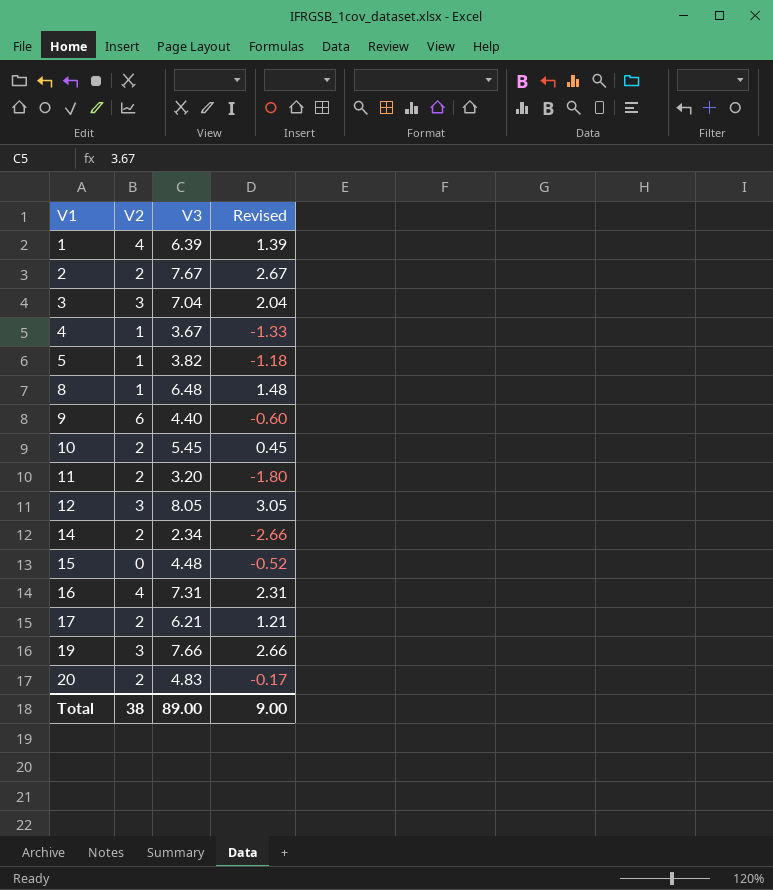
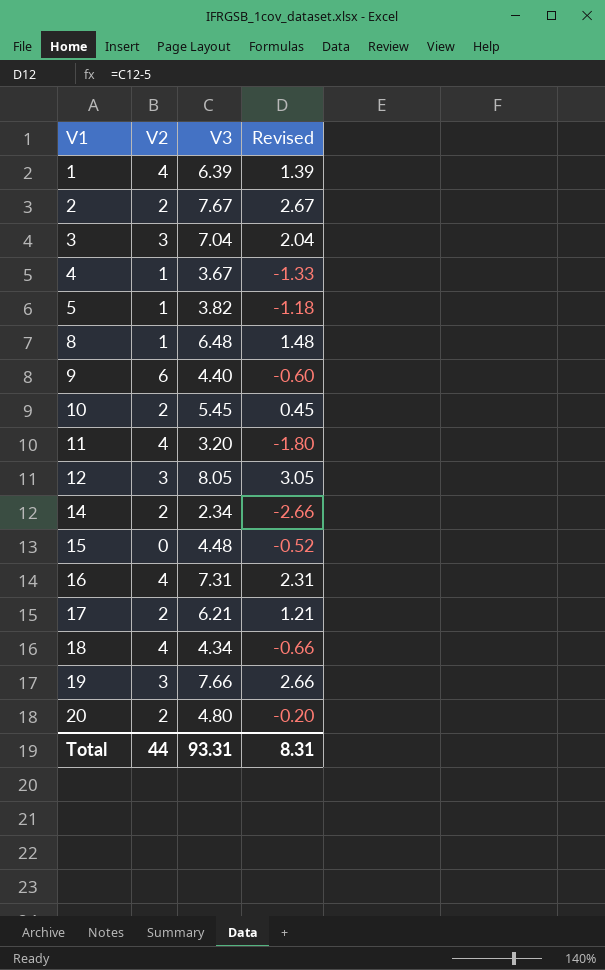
11 | V2: 2 -> 4
row 18: none -> 4 | 4.34 | -0.66
20 | V3: 4.83 -> 4.80
20 | Revised: -0.17 -> -0.20
Total | V2: 38 -> 44
Total | V3: 89.00 -> 93.31
Total | Revised: 9.00 -> 8.31

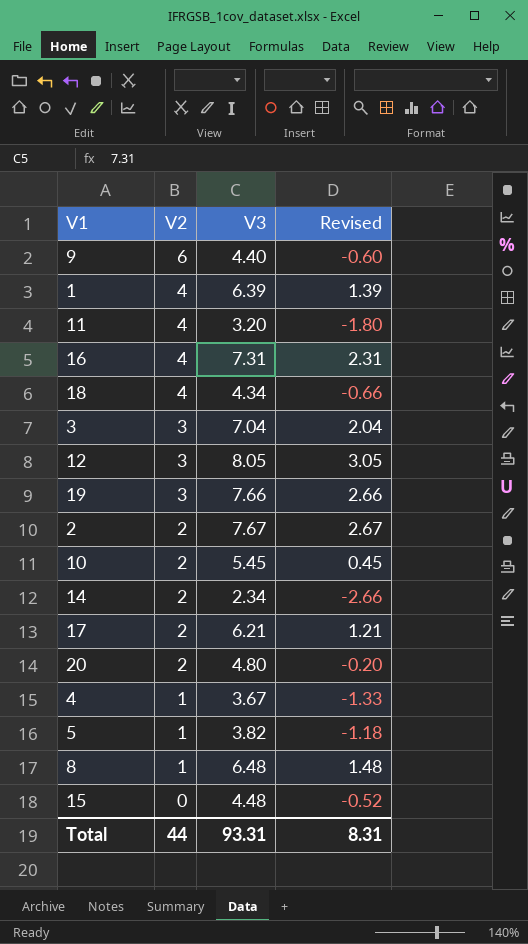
row order: V1 ascending -> V2 descending

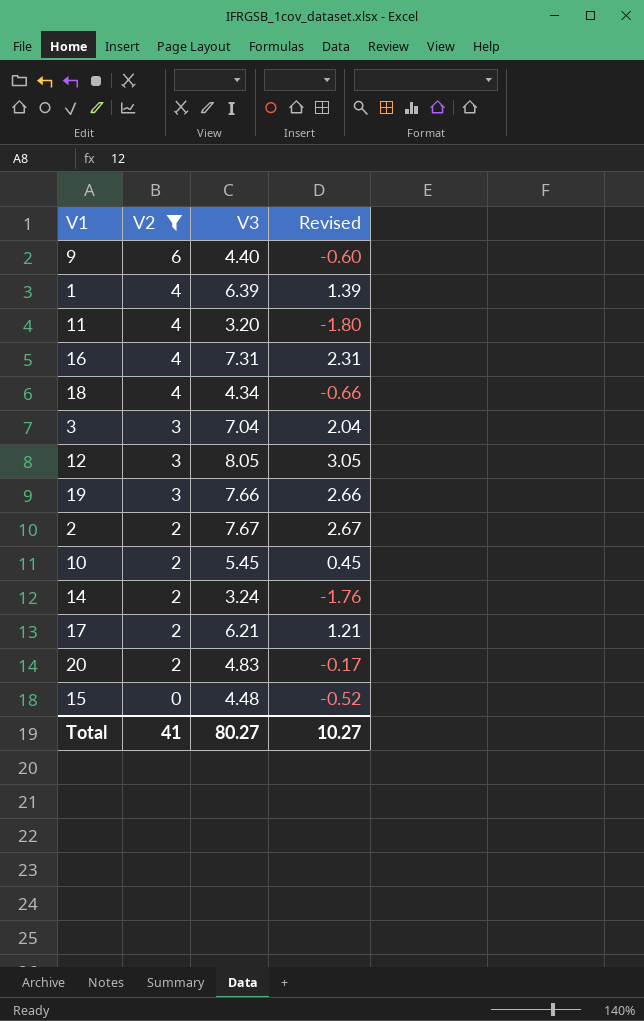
filter: none -> V2 != 1
14 | V3: 2.34 -> 3.24
14 | Revised: -2.66 -> -1.76
20 | V3: 4.80 -> 4.83
20 | Revised: -0.20 -> -0.17
Total | V2: 44 -> 41
Total | V3: 93.31 -> 80.27
Total | Revised: 8.31 -> 10.27

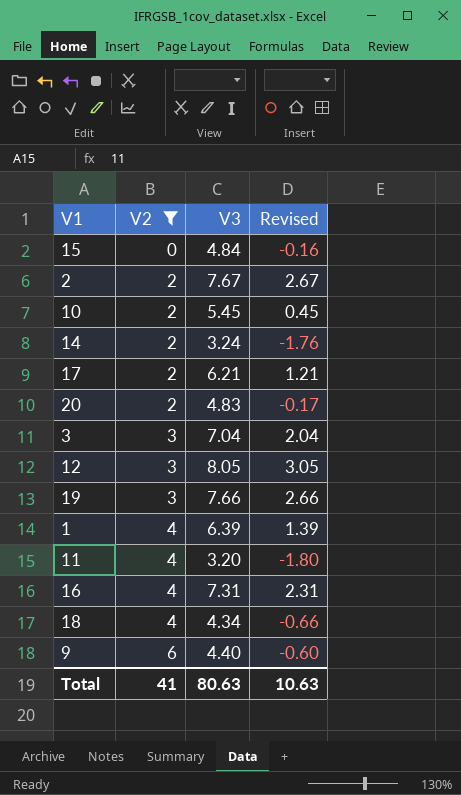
row order: V2 descending -> V2 ascending
15 | V3: 4.48 -> 4.84
15 | Revised: -0.52 -> -0.16
Total | V3: 80.27 -> 80.63
Total | Revised: 10.27 -> 10.63

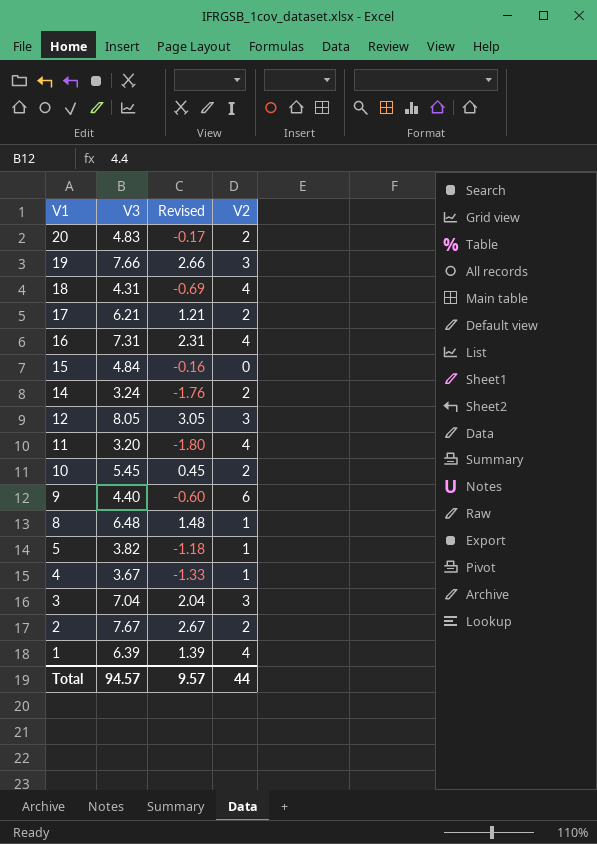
filter: V2 != 1 -> none
row order: V2 ascending -> V1 descending
column V2 | position: 2 -> 4
18 | V3: 4.34 -> 4.31
18 | Revised: -0.66 -> -0.69
Total | V3: 80.63 -> 94.57
Total | Revised: 10.63 -> 9.57
Total | V2: 41 -> 44

